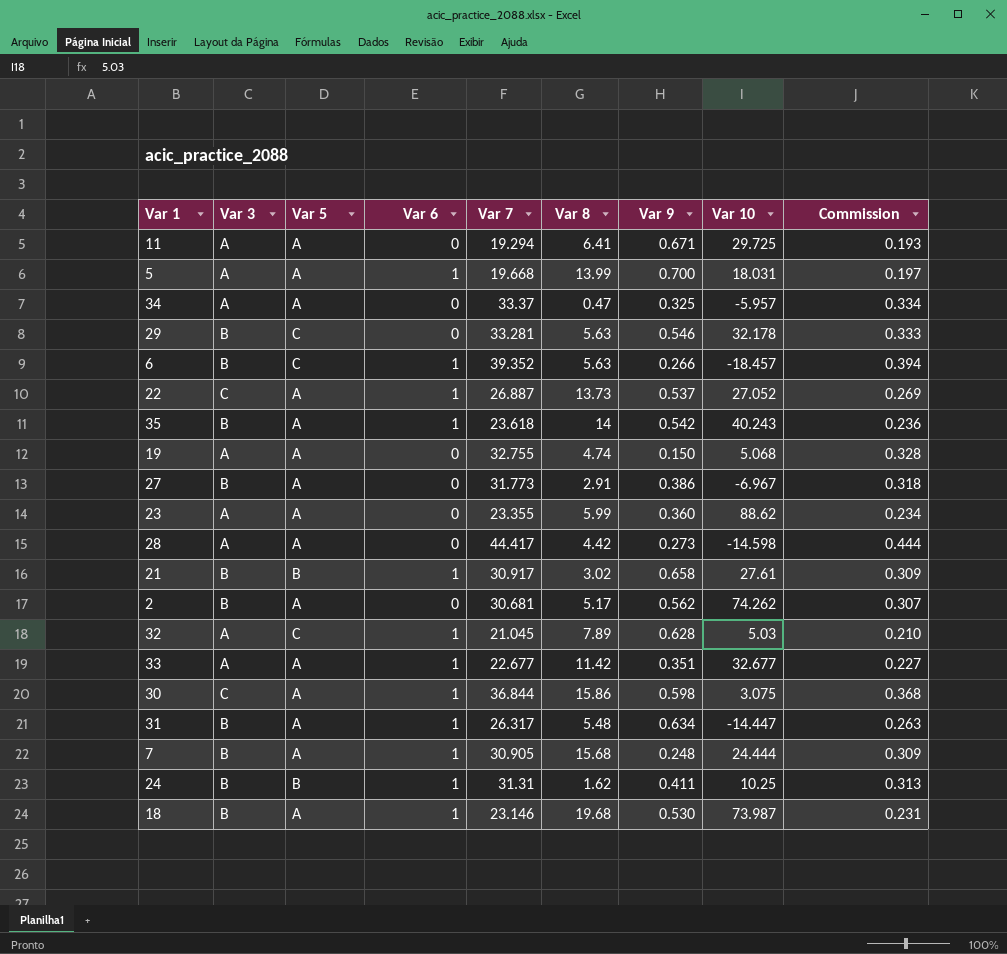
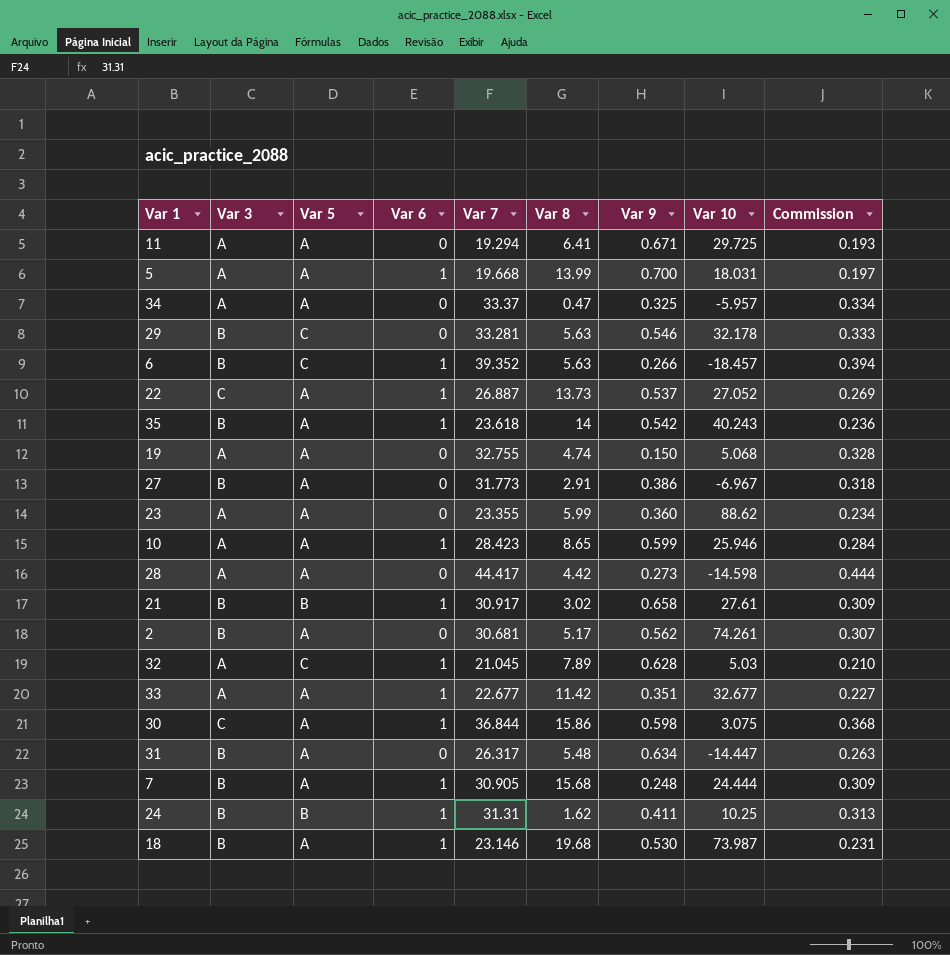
row 10: none -> A | A | 1 | 28.423 | 8.65 | 0.599 | 25.946 | 0.284
2 | Var 10: 74.262 -> 74.261
31 | Var 6: 1 -> 0

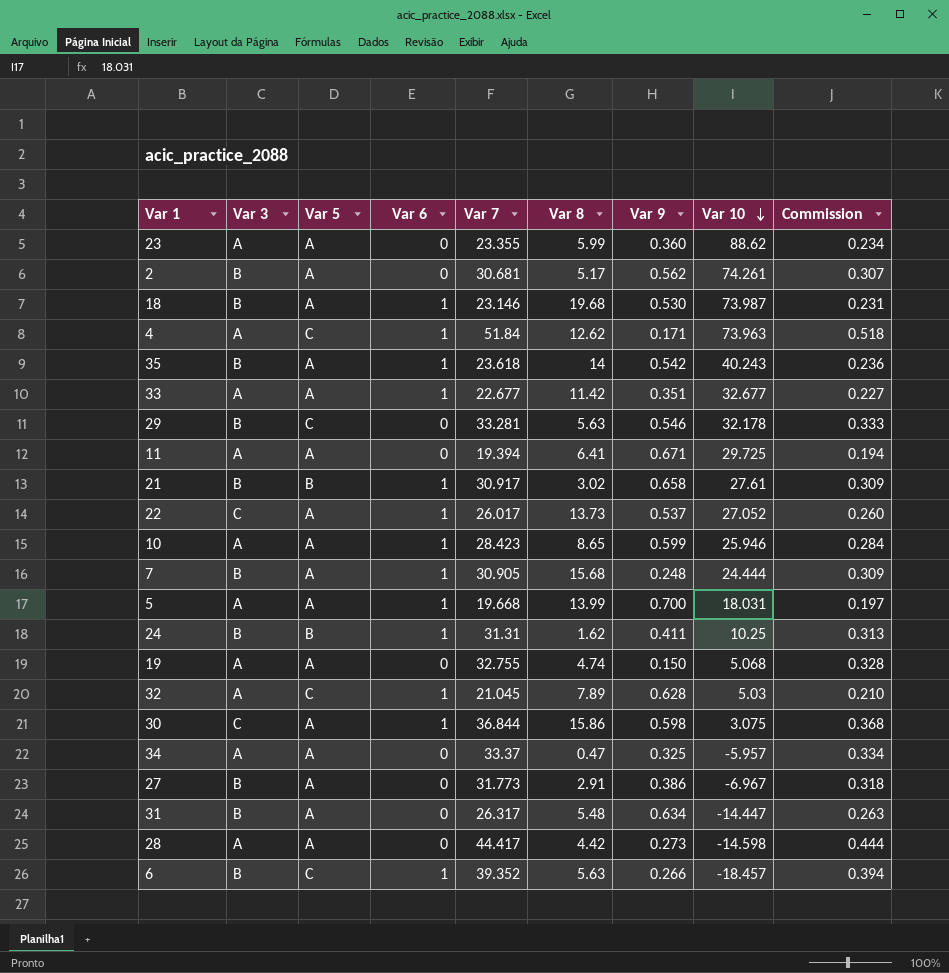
row order: none -> Var 10 descending
row 4: none -> A | C | 1 | 51.84 | 12.62 | 0.171 | 73.963 | 0.518
11 | Var 7: 19.294 -> 19.394
11 | Commission: 0.193 -> 0.194
22 | Var 7: 26.887 -> 26.017
22 | Commission: 0.269 -> 0.260

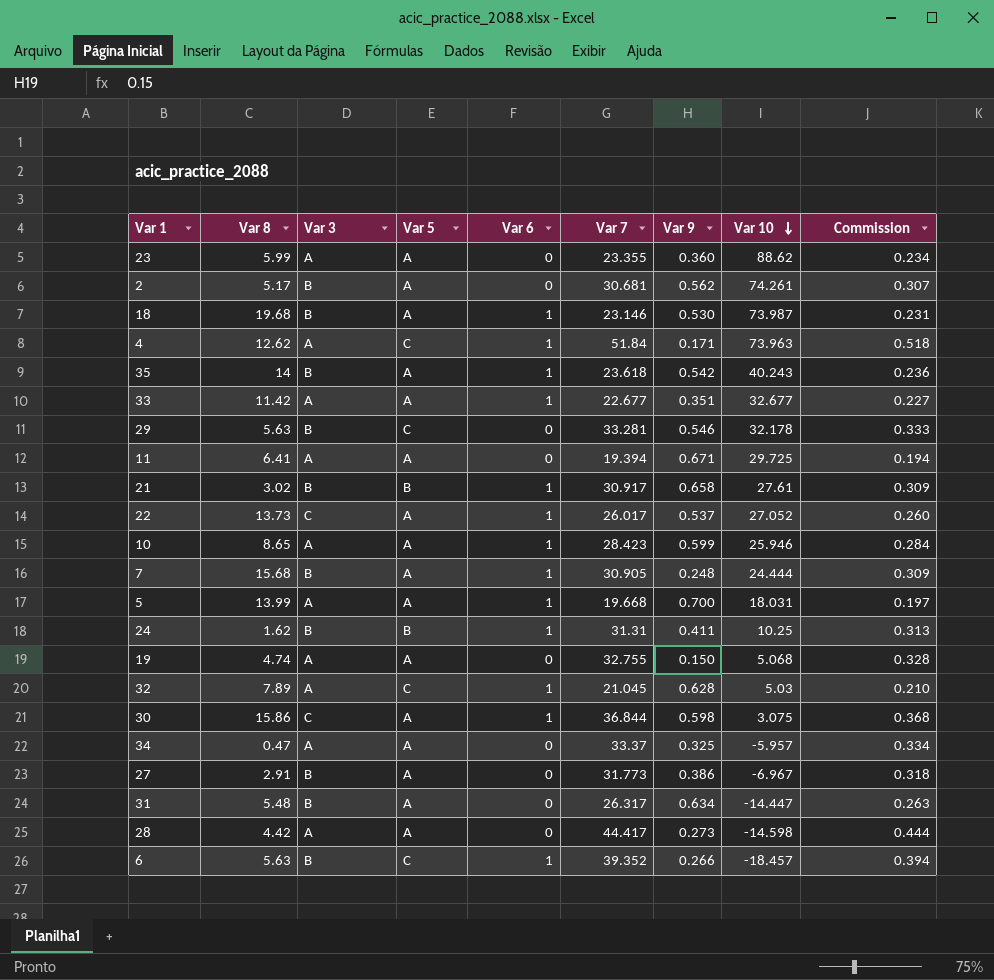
column Var 8 | position: 6 -> 2

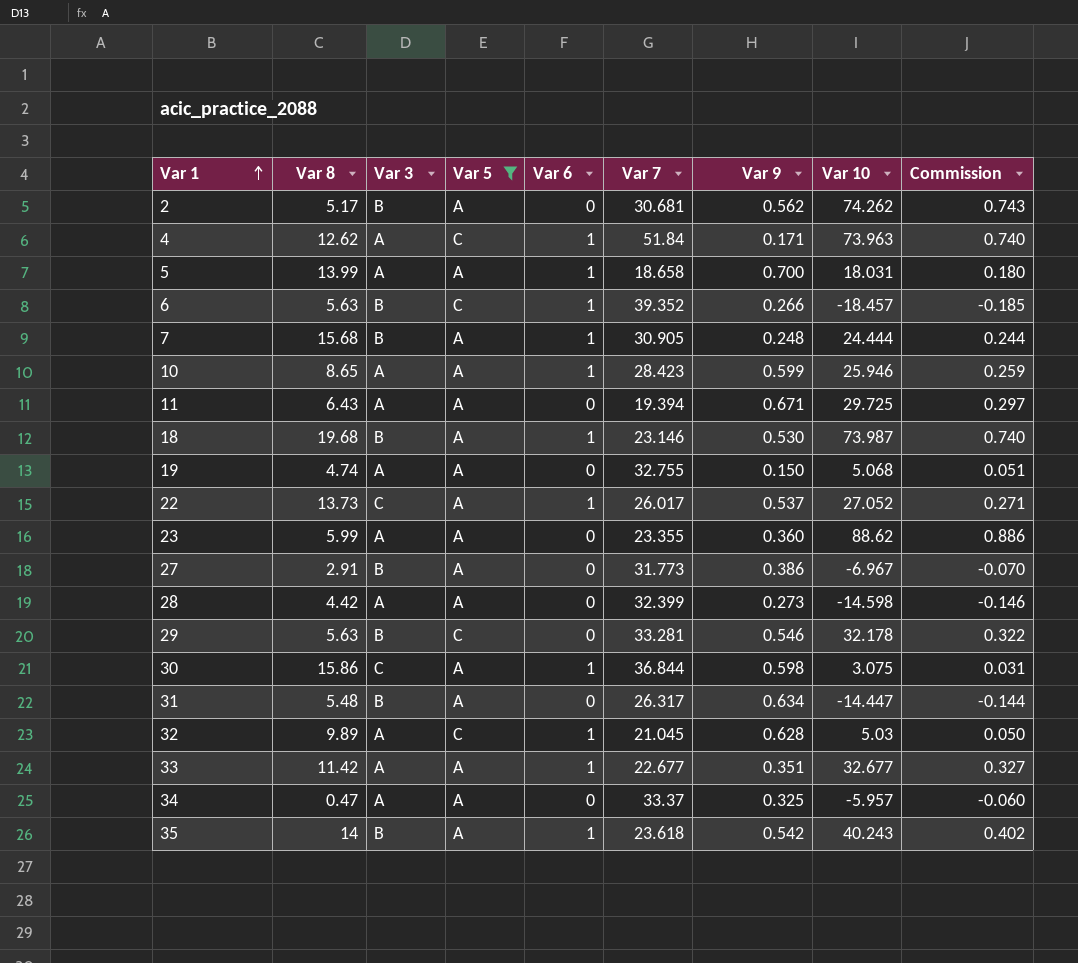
filter: none -> Var 5 != B
row order: Var 10 descending -> Var 1 ascending
column Commission | formula: [Var 7] * 0.01 -> [Var 10] * 0.01
2 | Var 10: 74.261 -> 74.262
5 | Var 7: 19.668 -> 18.658
11 | Var 8: 6.41 -> 6.43
28 | Var 7: 44.417 -> 32.399
32 | Var 8: 7.89 -> 9.89

